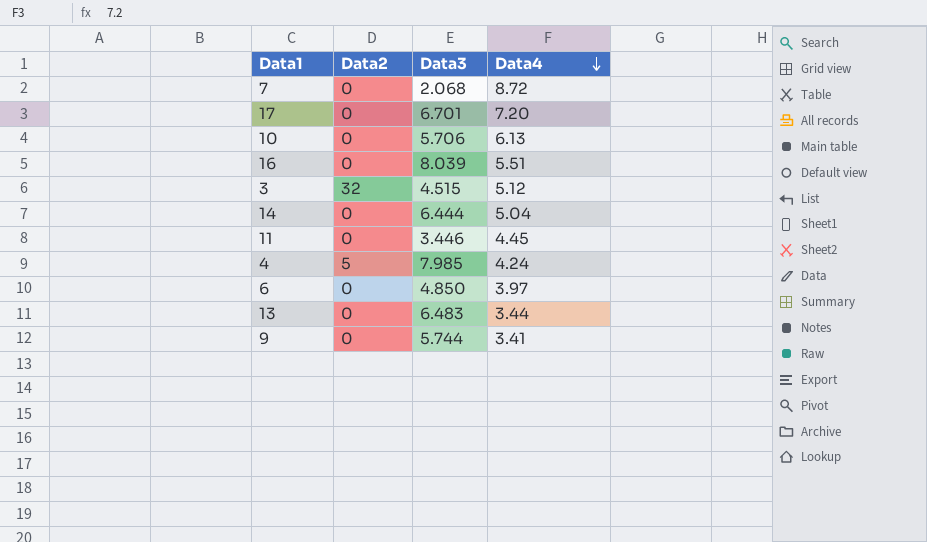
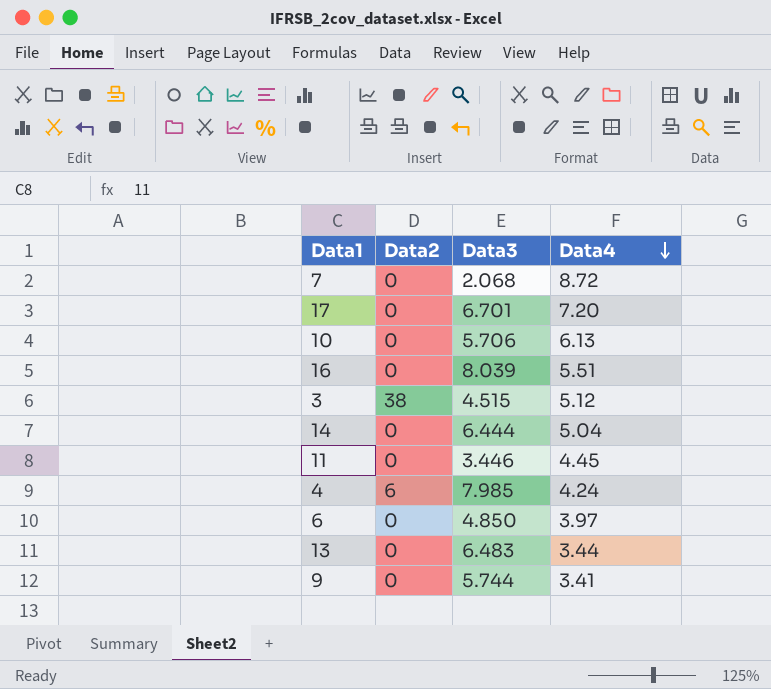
3 | Data2: 32 -> 38
4 | Data2: 5 -> 6

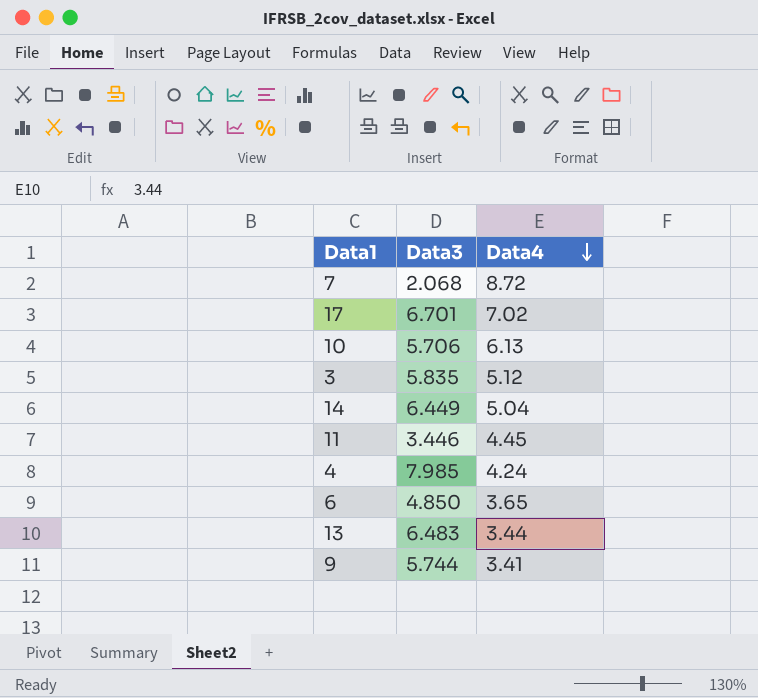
column Data2 | position: 2 -> none
row 16: 0 | 8.039 | 5.51 -> none
17 | Data4: 7.20 -> 7.02
3 | Data3: 4.515 -> 5.835
14 | Data3: 6.444 -> 6.449
6 | Data4: 3.97 -> 3.65

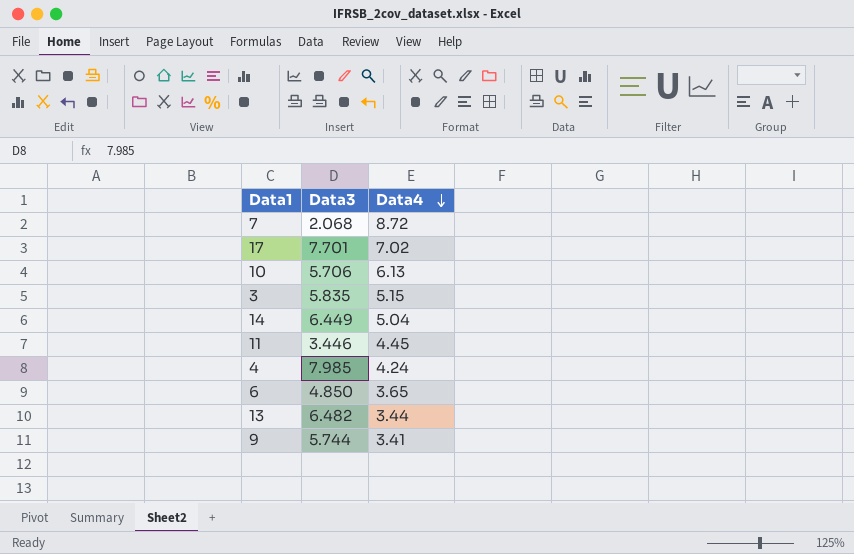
17 | Data3: 6.701 -> 7.701
3 | Data4: 5.12 -> 5.15
13 | Data3: 6.483 -> 6.482

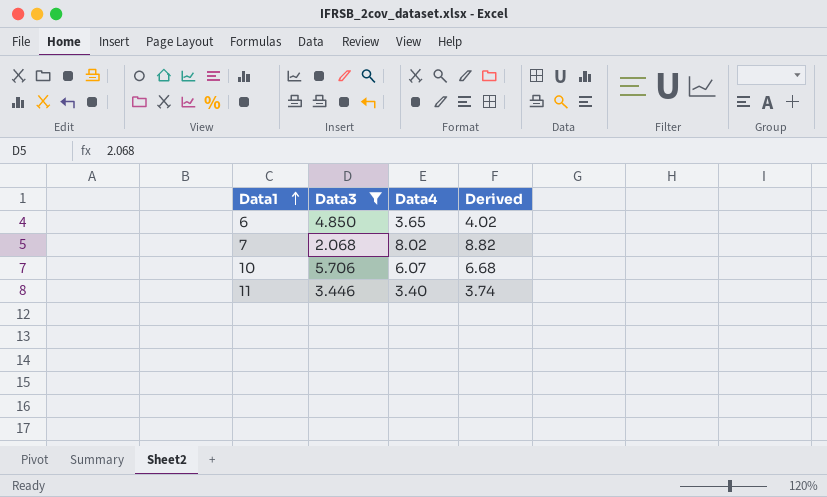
filter: none -> Data3 <= 5.706
row order: Data4 descending -> Data1 ascending
column Derived | formula: none -> [Data4] * 1.1
7 | Data4: 8.72 -> 8.02
10 | Data4: 6.13 -> 6.07
11 | Data4: 4.45 -> 3.40

